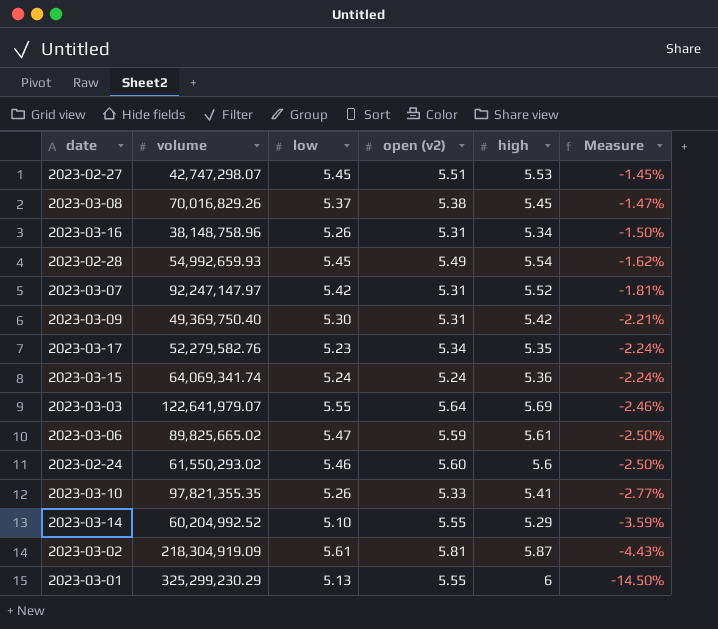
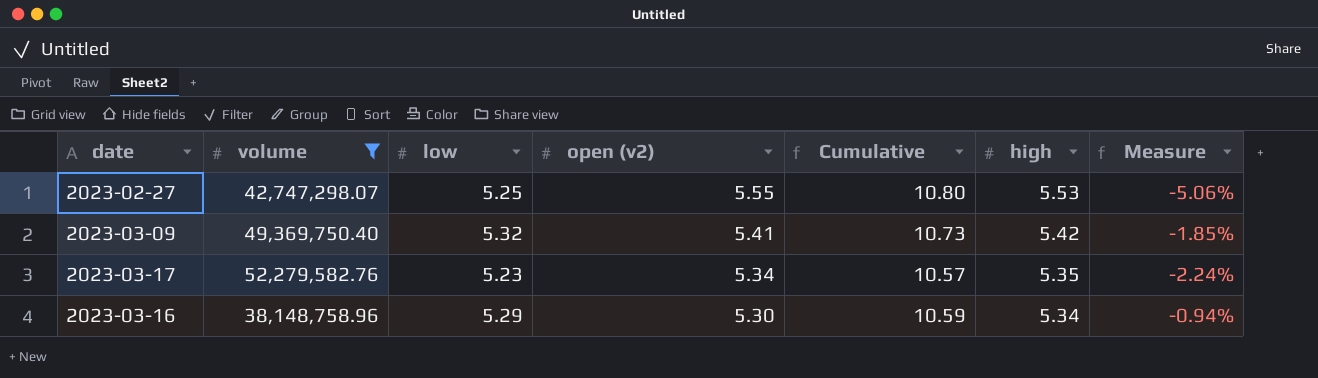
filter: none -> volume <= 52,279,582.76
row order: Measure descending -> open (v2) descending
column Cumulative | formula: none -> [low] + [open (v2)]
2023-02-27 | low: 5.45 -> 5.25
2023-02-27 | open (v2): 5.51 -> 5.55
2023-02-27 | Measure: -1.45% -> -5.06%
2023-03-09 | low: 5.30 -> 5.32
2023-03-09 | open (v2): 5.31 -> 5.41
2023-03-09 | Measure: -2.21% -> -1.85%
2023-03-16 | low: 5.26 -> 5.29
2023-03-16 | open (v2): 5.31 -> 5.30
2023-03-16 | Measure: -1.50% -> -0.94%

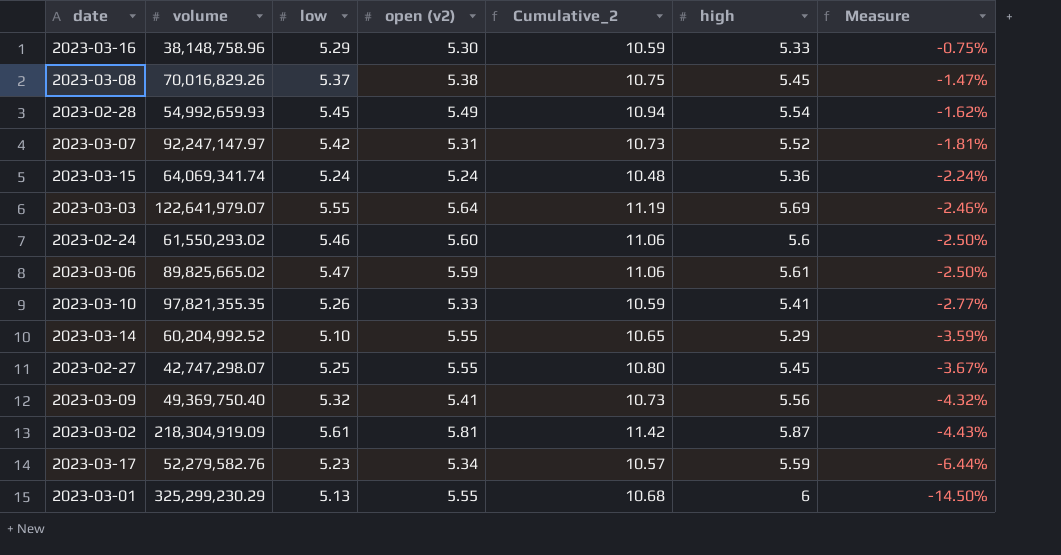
filter: volume <= 52,279,582.76 -> none
row order: open (v2) descending -> Measure descending
column name: Cumulative -> Cumulative_2
2023-03-16 | high: 5.34 -> 5.33
2023-03-16 | Measure: -0.94% -> -0.75%
2023-02-27 | high: 5.53 -> 5.45
2023-02-27 | Measure: -5.06% -> -3.67%
2023-03-09 | high: 5.42 -> 5.56
2023-03-09 | Measure: -1.85% -> -4.32%
2023-03-17 | high: 5.35 -> 5.59
2023-03-17 | Measure: -2.24% -> -6.44%

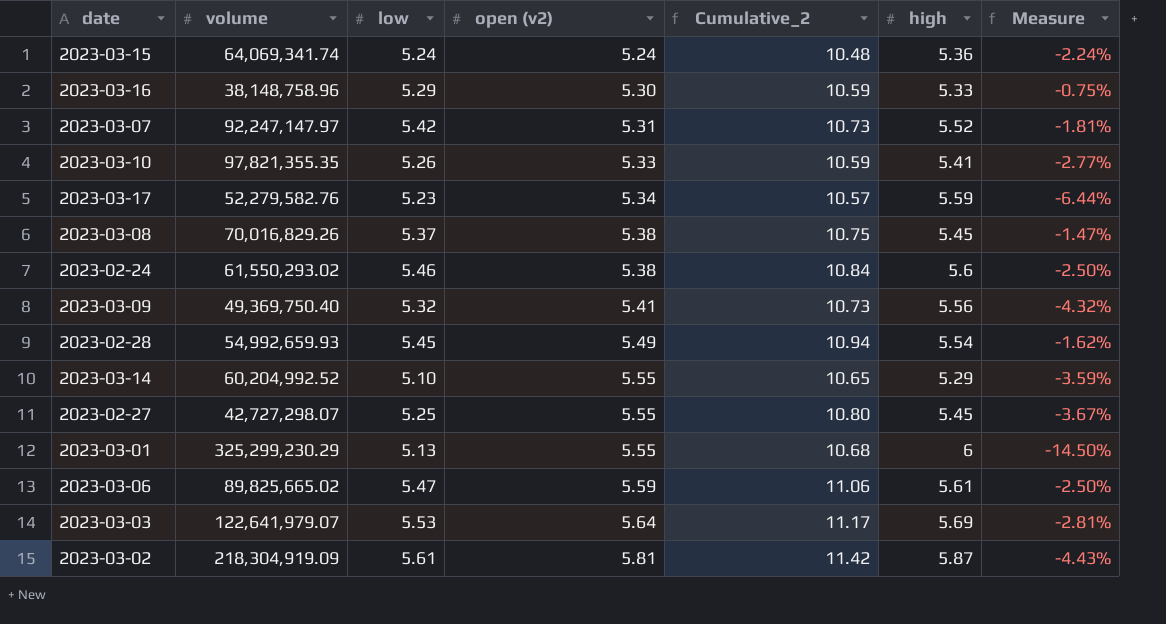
row order: Measure descending -> open (v2) ascending
2023-02-24 | open (v2): 5.60 -> 5.38
2023-02-24 | Cumulative_2: 11.06 -> 10.84
2023-02-27 | volume: 42,747,298.07 -> 42,727,298.07
2023-03-03 | low: 5.55 -> 5.53
2023-03-03 | Cumulative_2: 11.19 -> 11.17
2023-03-03 | Measure: -2.46% -> -2.81%

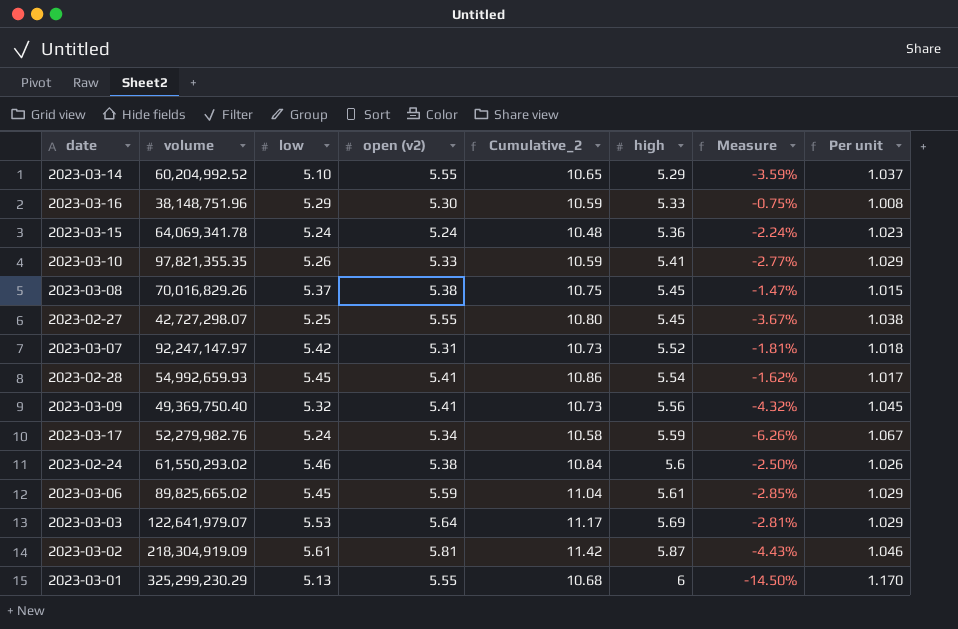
row order: open (v2) ascending -> high ascending
column Per unit | formula: none -> [high] / [low]
2023-03-16 | volume: 38,148,758.96 -> 38,148,751.96
2023-03-15 | volume: 64,069,341.74 -> 64,069,341.78
2023-02-28 | open (v2): 5.49 -> 5.41
2023-02-28 | Cumulative_2: 10.94 -> 10.86
2023-03-17 | volume: 52,279,582.76 -> 52,279,982.76
2023-03-17 | low: 5.23 -> 5.24
2023-03-17 | Cumulative_2: 10.57 -> 10.58
2023-03-17 | Measure: -6.44% -> -6.26%
2023-03-06 | low: 5.47 -> 5.45
2023-03-06 | Cumulative_2: 11.06 -> 11.04
2023-03-06 | Measure: -2.50% -> -2.85%

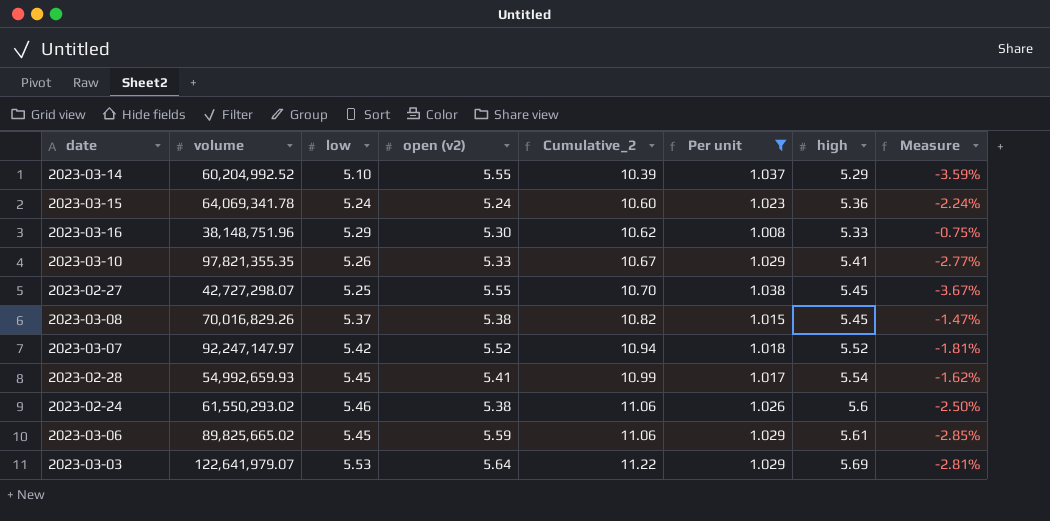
filter: none -> Per unit <= 1.038
row order: high ascending -> Cumulative_2 ascending
column Cumulative_2 | formula: [low] + [open (v2)] -> [low] + [high]
column Per unit | position: 8 -> 6
2023-03-07 | open (v2): 5.31 -> 5.52

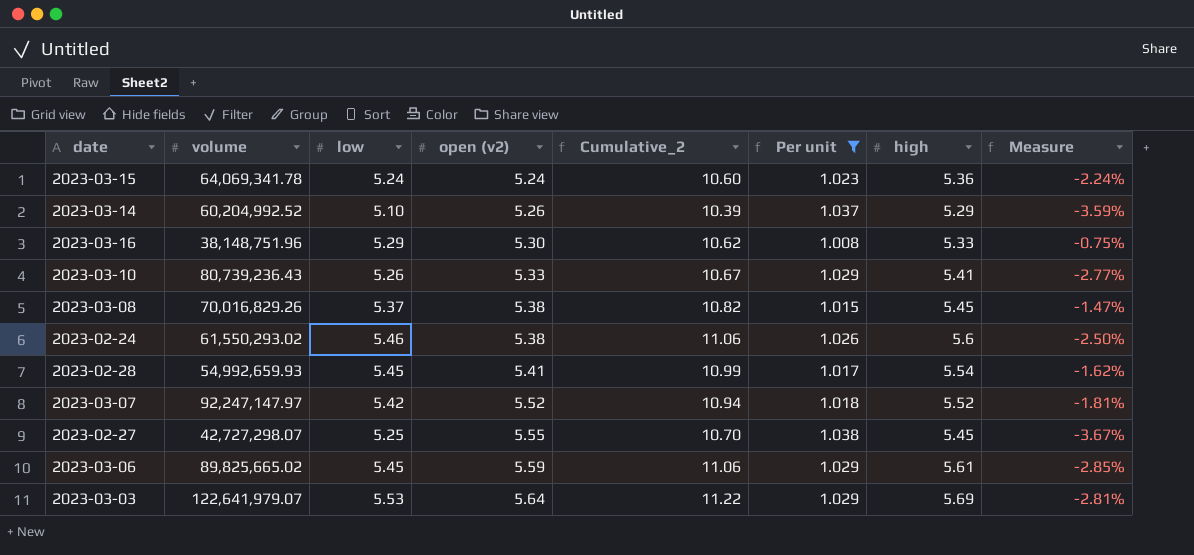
row order: Cumulative_2 ascending -> open (v2) ascending
2023-03-14 | open (v2): 5.55 -> 5.26
2023-03-10 | volume: 97,821,355.35 -> 80,739,236.43

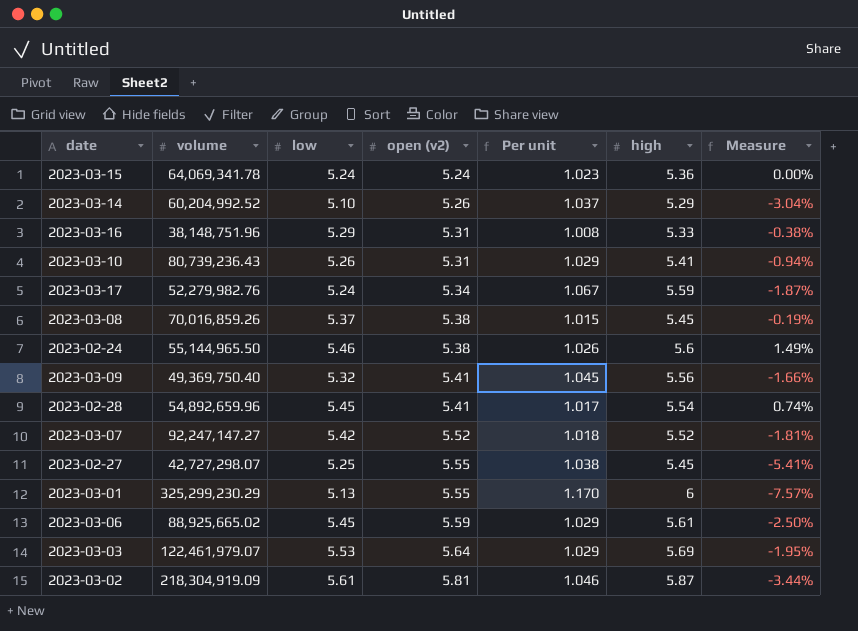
filter: Per unit <= 1.038 -> none
column Cumulative_2 | formula: [low] + [high] -> none
column Measure | formula: ([low] - [high]) / [high] -> ([low] - [open (v2)]) / [open (v2)]
2023-03-16 | open (v2): 5.30 -> 5.31
2023-03-10 | open (v2): 5.33 -> 5.31
2023-03-08 | volume: 70,016,829.26 -> 70,016,859.26
2023-02-24 | volume: 61,550,293.02 -> 55,144,965.50
2023-02-28 | volume: 54,992,659.93 -> 54,892,659.96
2023-03-07 | volume: 92,247,147.97 -> 92,247,147.27
2023-03-06 | volume: 89,825,665.02 -> 88,925,665.02
2023-03-03 | volume: 122,641,979.07 -> 122,461,979.07

